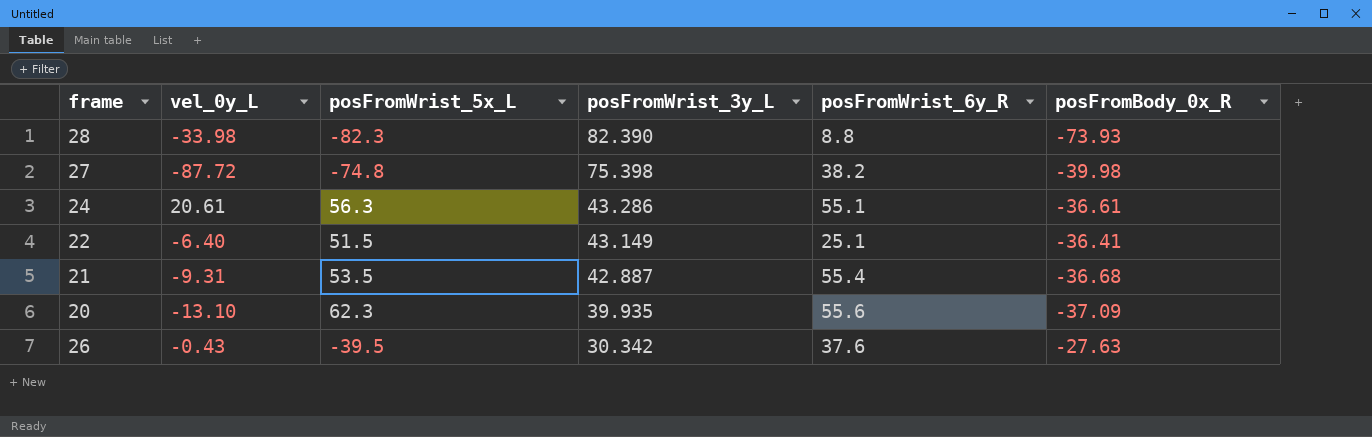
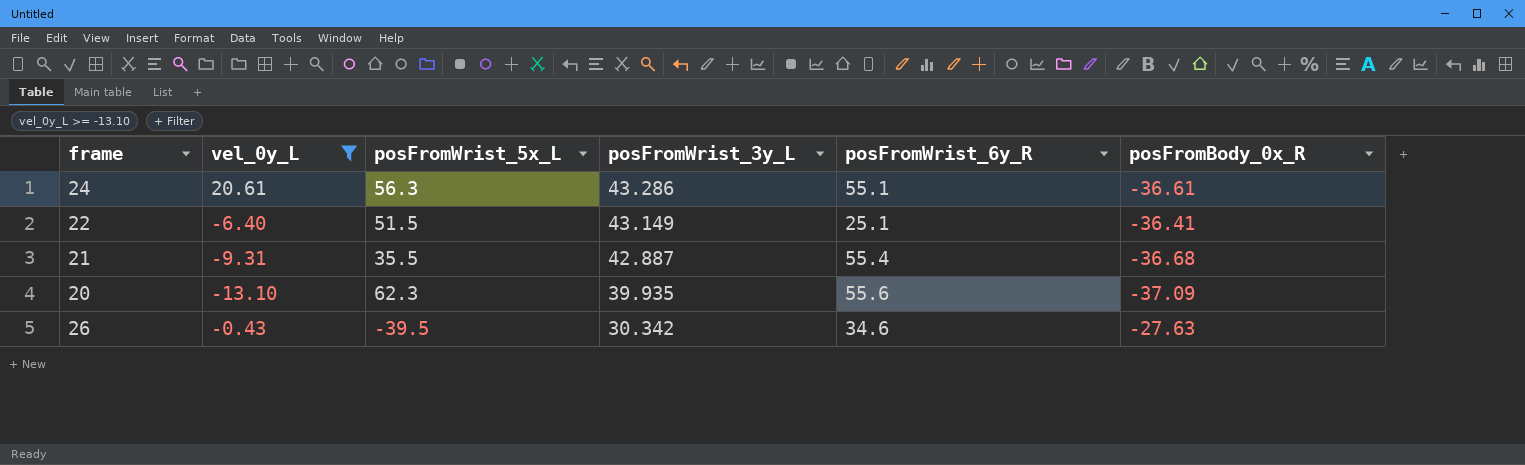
filter: none -> vel_0y_L >= -13.10
21 | posFromWrist_5x_L: 53.5 -> 35.5
26 | posFromWrist_6y_R: 37.6 -> 34.6

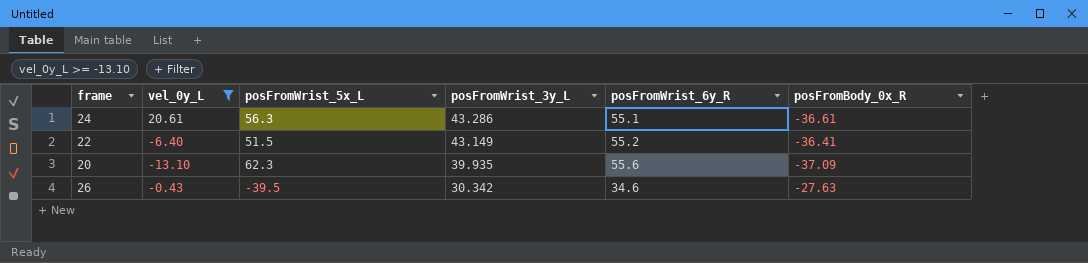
row 21: -9.31 | 35.5 | 42.887 | 55.4 | -36.68 -> none
22 | posFromWrist_6y_R: 25.1 -> 55.2

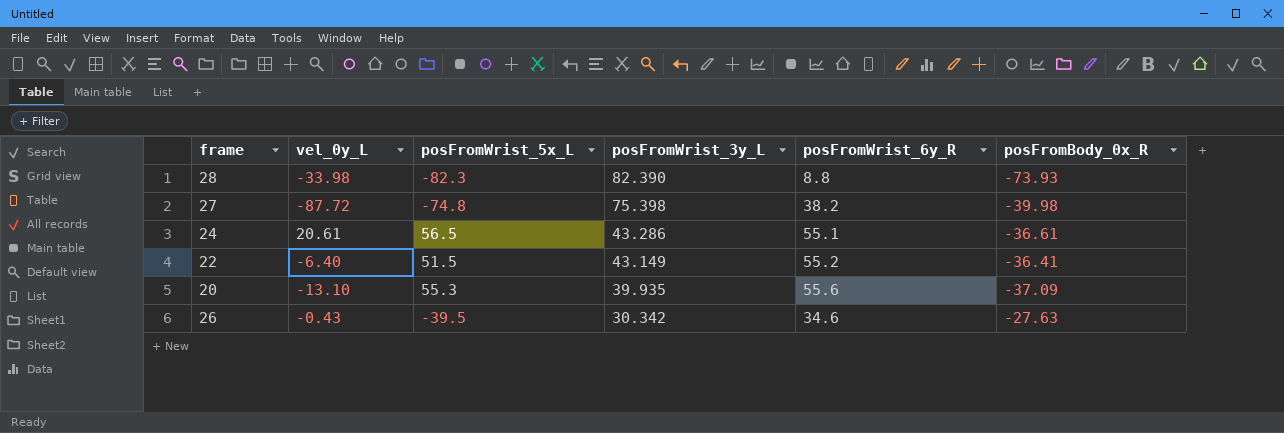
filter: vel_0y_L >= -13.10 -> none
24 | posFromWrist_5x_L: 56.3 -> 56.5
20 | posFromWrist_5x_L: 62.3 -> 55.3

